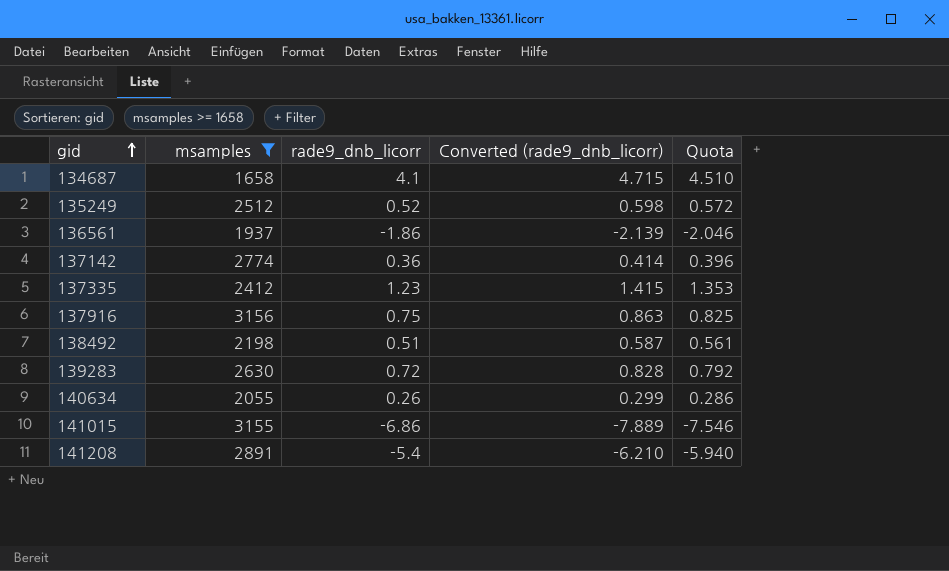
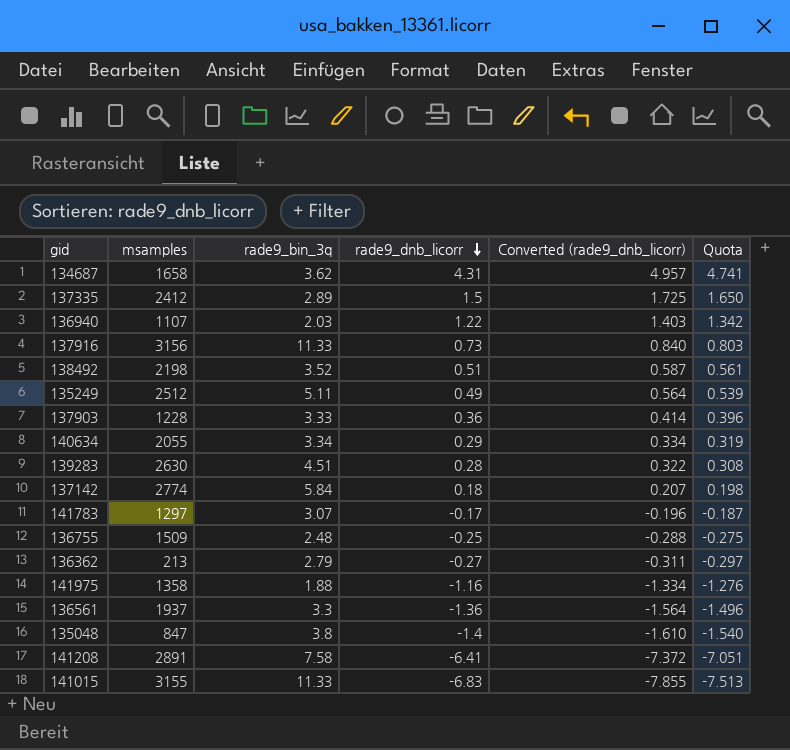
filter: msamples >= 1658 -> none
row order: gid ascending -> rade9_dnb_licorr descending
column rade9_bin_3q | position: none -> 3
134687 | rade9_dnb_licorr: 4.1 -> 4.31
134687 | Converted (rade9_dnb_licorr): 4.715 -> 4.957
134687 | Quota: 4.510 -> 4.741
137335 | rade9_dnb_licorr: 1.23 -> 1.5
137335 | Converted (rade9_dnb_licorr): 1.415 -> 1.725
137335 | Quota: 1.353 -> 1.650
137916 | rade9_dnb_licorr: 0.75 -> 0.73
137916 | Converted (rade9_dnb_licorr): 0.863 -> 0.840
137916 | Quota: 0.825 -> 0.803
135249 | rade9_dnb_licorr: 0.52 -> 0.49
135249 | Converted (rade9_dnb_licorr): 0.598 -> 0.564
135249 | Quota: 0.572 -> 0.539
140634 | rade9_dnb_licorr: 0.26 -> 0.29
140634 | Converted (rade9_dnb_licorr): 0.299 -> 0.334
140634 | Quota: 0.286 -> 0.319
139283 | rade9_dnb_licorr: 0.72 -> 0.28
139283 | Converted (rade9_dnb_licorr): 0.828 -> 0.322
139283 | Quota: 0.792 -> 0.308
137142 | rade9_dnb_licorr: 0.36 -> 0.18
137142 | Converted (rade9_dnb_licorr): 0.414 -> 0.207
137142 | Quota: 0.396 -> 0.198
136561 | rade9_dnb_licorr: -1.86 -> -1.36
136561 | Converted (rade9_dnb_licorr): -2.139 -> -1.564
136561 | Quota: -2.046 -> -1.496
141208 | rade9_dnb_licorr: -5.4 -> -6.41
141208 | Converted (rade9_dnb_licorr): -6.210 -> -7.372
141208 | Quota: -5.940 -> -7.051
141015 | rade9_dnb_licorr: -6.86 -> -6.83
141015 | Converted (rade9_dnb_licorr): -7.889 -> -7.855
141015 | Quota: -7.546 -> -7.513

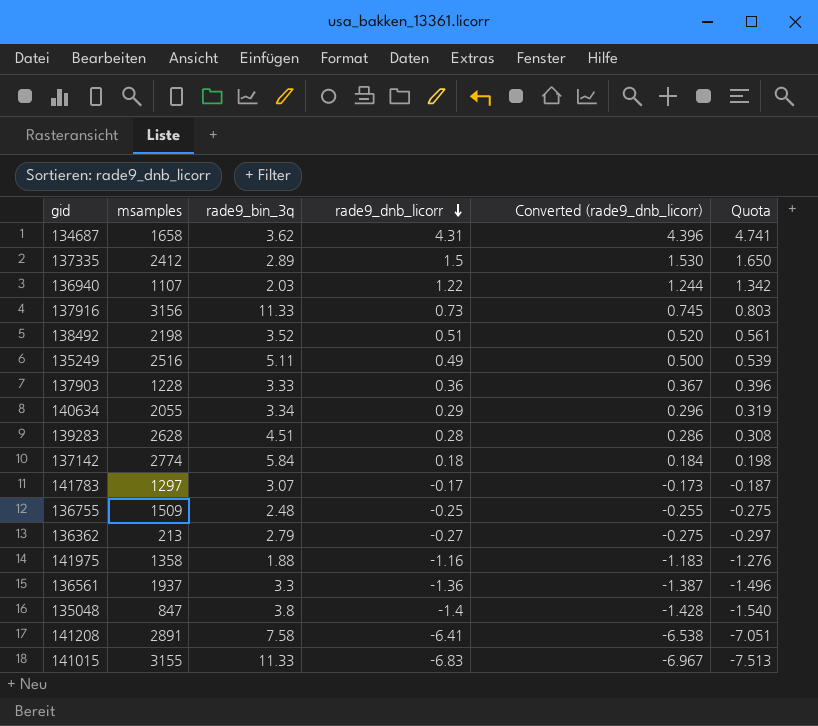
column Converted (rade9_dnb_licorr) | formula: [rade9_dnb_licorr] * 1.15 -> [rade9_dnb_licorr] * 1.02
135249 | msamples: 2512 -> 2516
139283 | msamples: 2630 -> 2628

